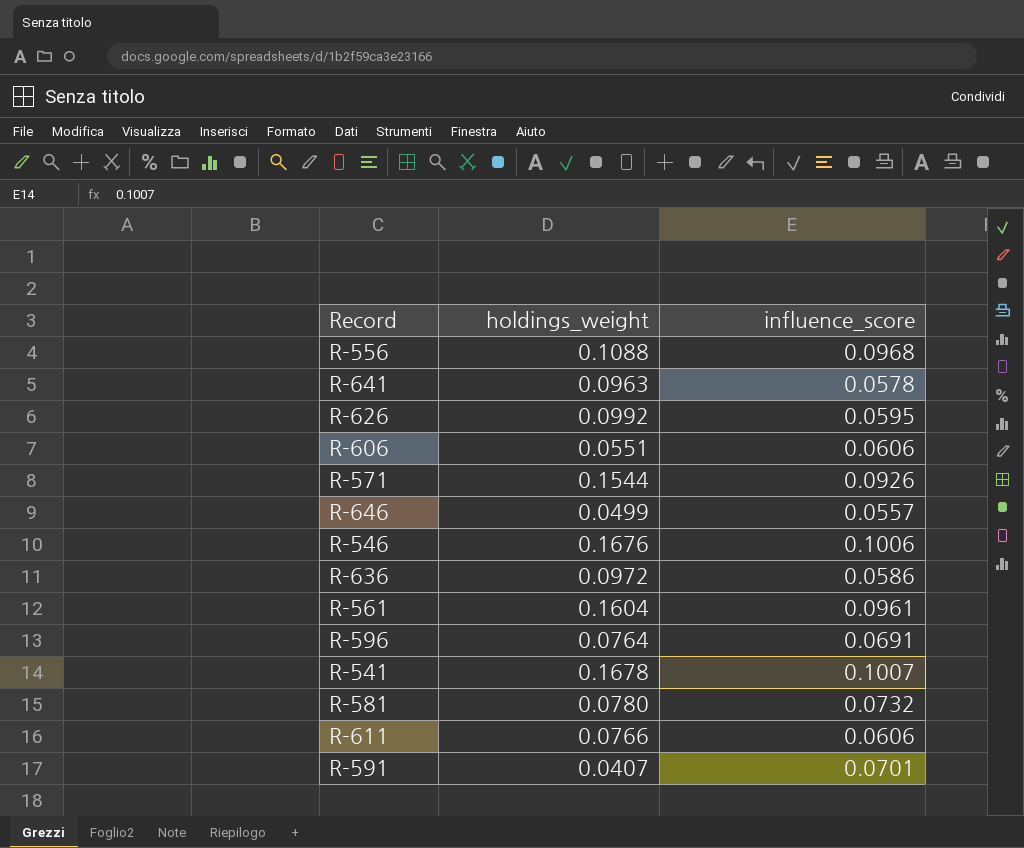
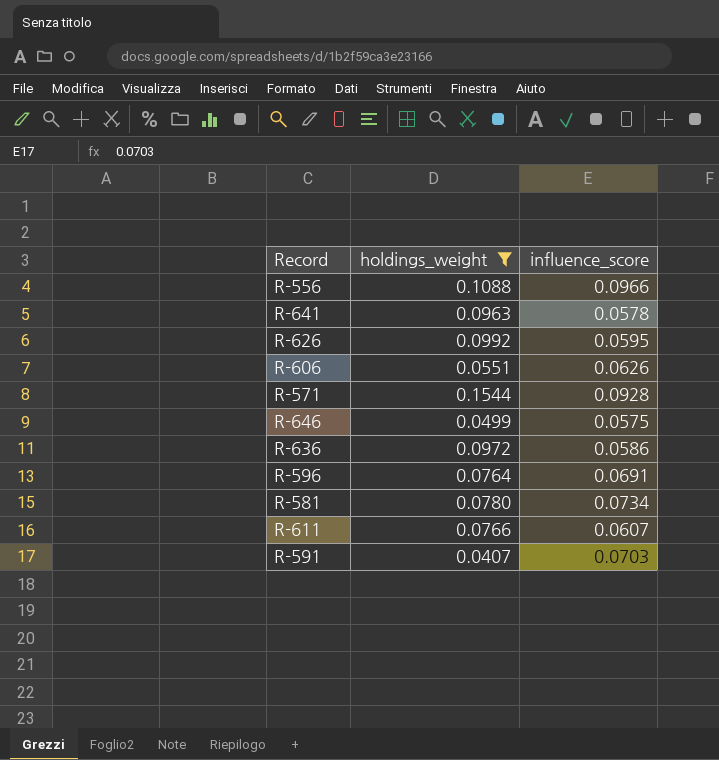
filter: none -> holdings_weight <= 0.1544
R-556 | influence_score: 0.0968 -> 0.0966
R-606 | influence_score: 0.0606 -> 0.0626
R-571 | influence_score: 0.0926 -> 0.0928
R-646 | influence_score: 0.0557 -> 0.0575
R-581 | influence_score: 0.0732 -> 0.0734
R-611 | influence_score: 0.0606 -> 0.0607
R-591 | influence_score: 0.0701 -> 0.0703

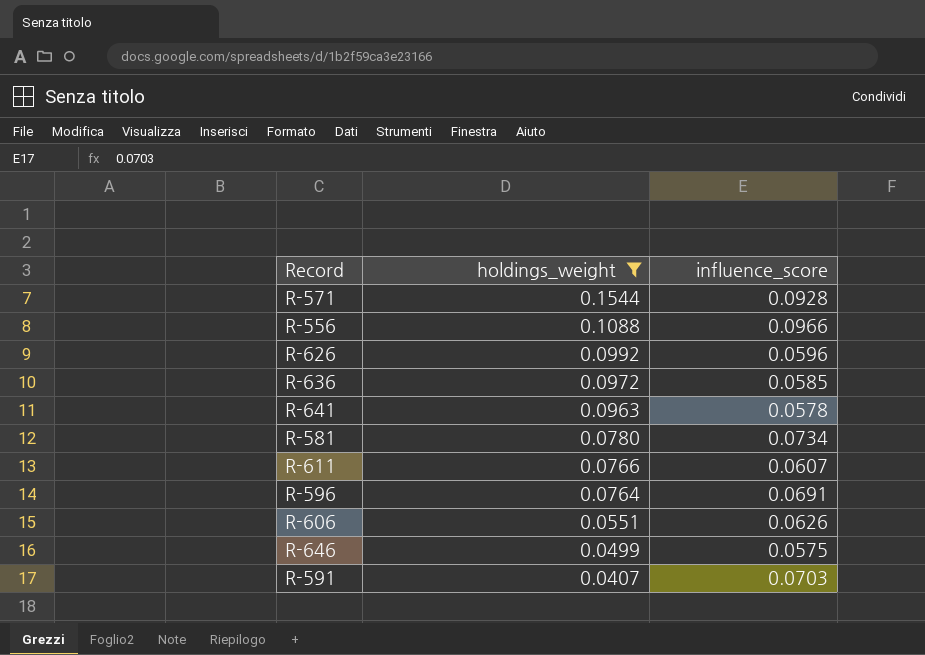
row order: none -> holdings_weight descending
R-626 | influence_score: 0.0595 -> 0.0596
R-636 | influence_score: 0.0586 -> 0.0585

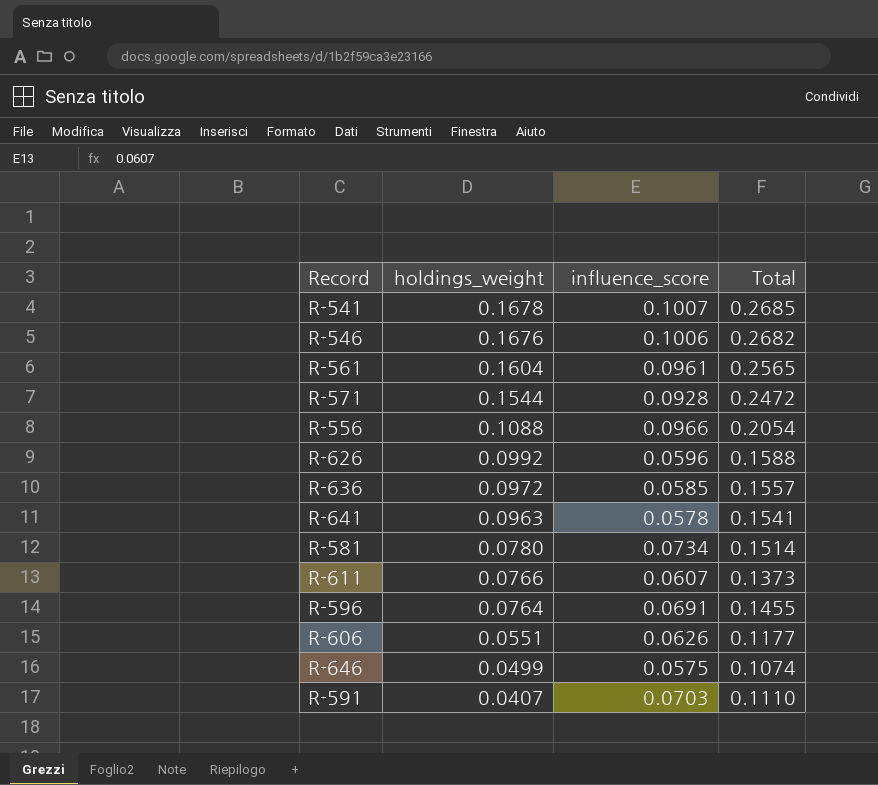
filter: holdings_weight <= 0.1544 -> none
column Total | formula: none -> [holdings_weight] + [influence_score]

